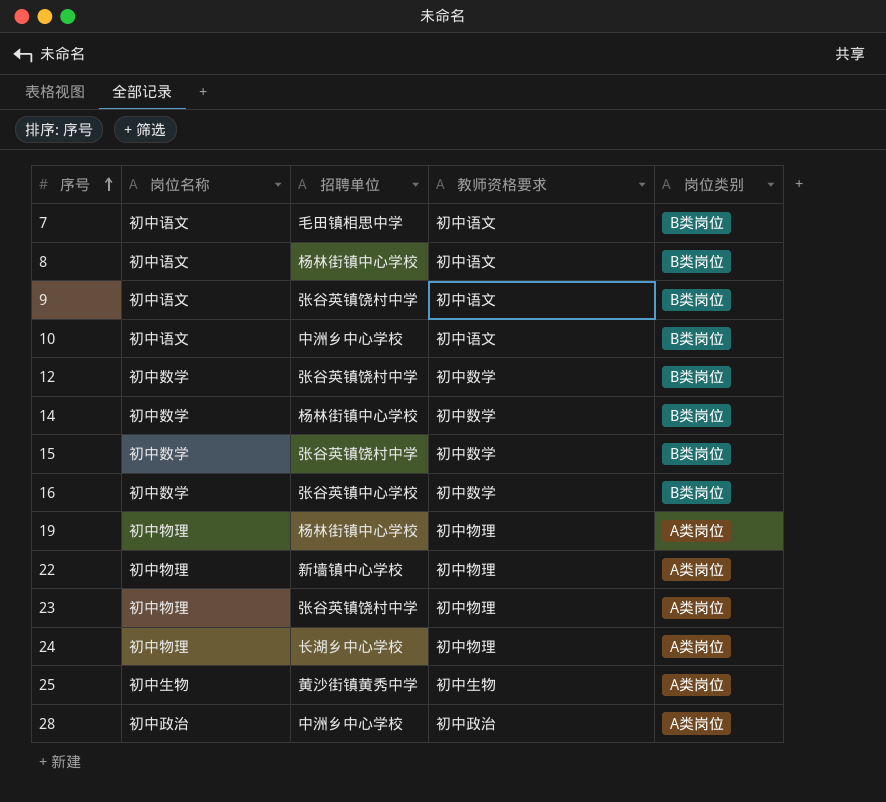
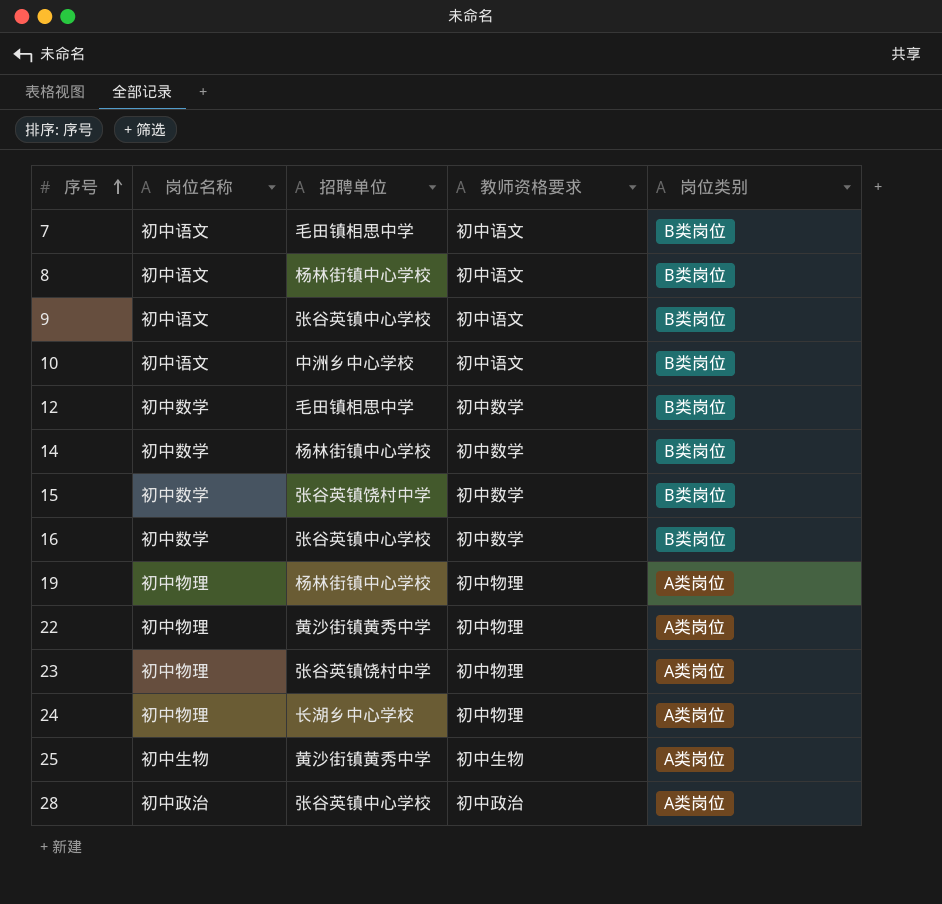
9 | 招聘单位: 张谷英镇饶村中学 -> 张谷英镇中心学校
12 | 招聘单位: 张谷英镇饶村中学 -> 毛田镇相思中学
22 | 招聘单位: 新墙镇中心学校 -> 黄沙街镇黄秀中学
28 | 招聘单位: 中洲乡中心学校 -> 张谷英镇中心学校

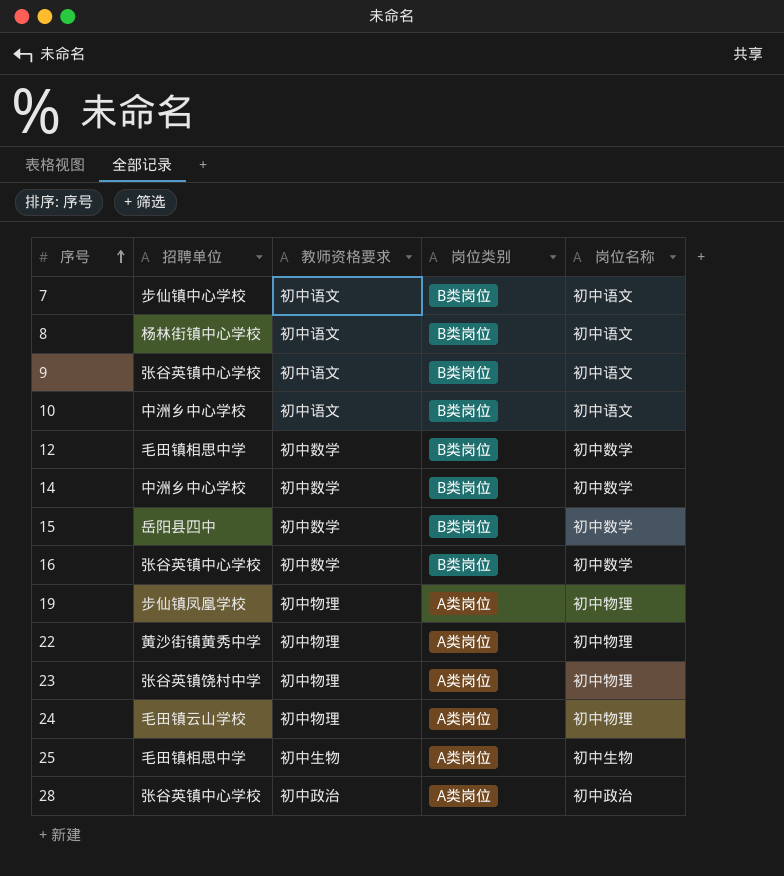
column 岗位名称 | position: 2 -> 5
7 | 招聘单位: 毛田镇相思中学 -> 步仙镇中心学校
14 | 招聘单位: 杨林街镇中心学校 -> 中洲乡中心学校
15 | 招聘单位: 张谷英镇饶村中学 -> 岳阳县四中
19 | 招聘单位: 杨林街镇中心学校 -> 步仙镇凤凰学校
24 | 招聘单位: 长湖乡中心学校 -> 毛田镇云山学校
25 | 招聘单位: 黄沙街镇黄秀中学 -> 毛田镇相思中学

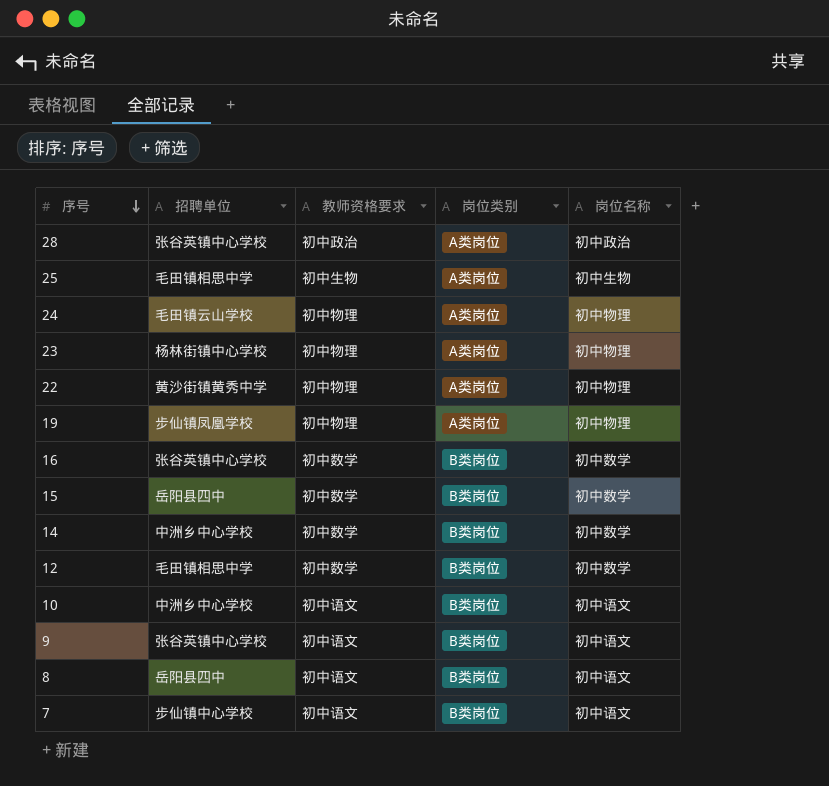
row order: 序号 ascending -> 序号 descending
23 | 招聘单位: 张谷英镇饶村中学 -> 杨林街镇中心学校
8 | 招聘单位: 杨林街镇中心学校 -> 岳阳县四中

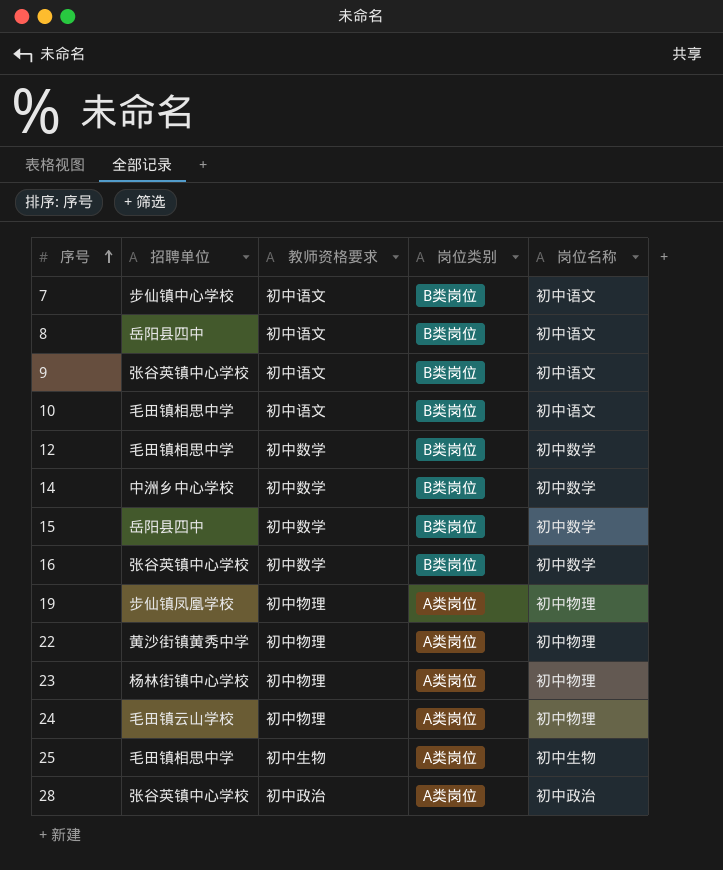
row order: 序号 descending -> 序号 ascending
10 | 招聘单位: 中洲乡中心学校 -> 毛田镇相思中学

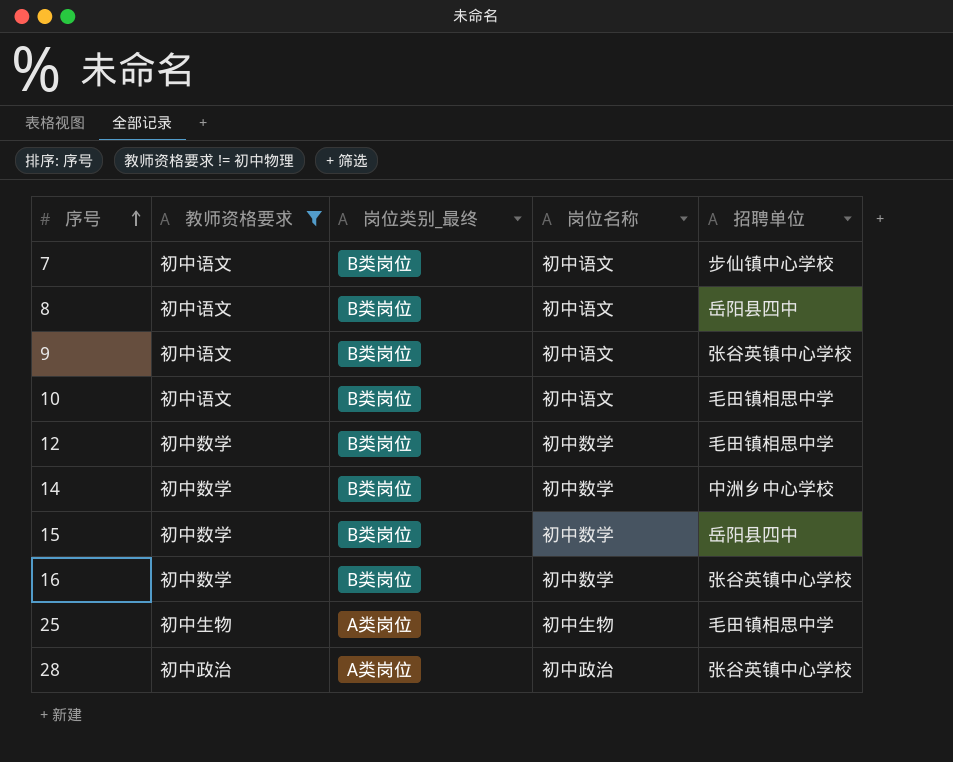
filter: none -> 教师资格要求 != 初中物理
column name: 岗位类别 -> 岗位类别_最终
column 招聘单位 | position: 2 -> 5

